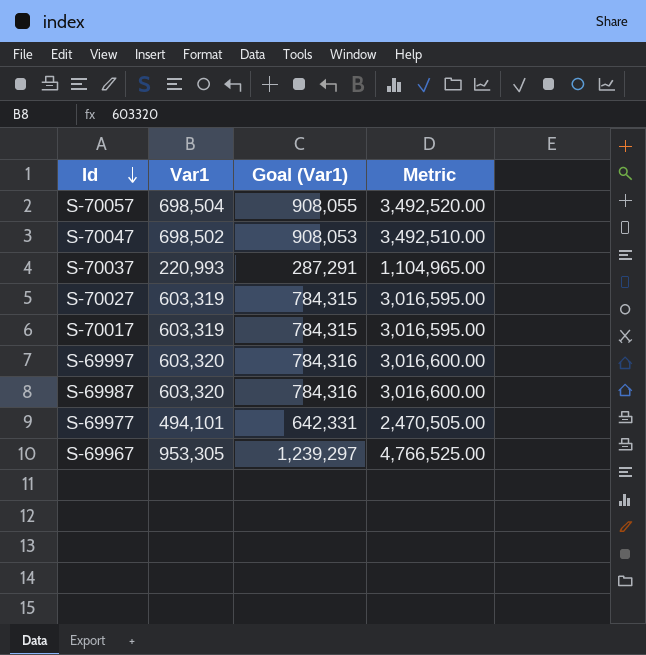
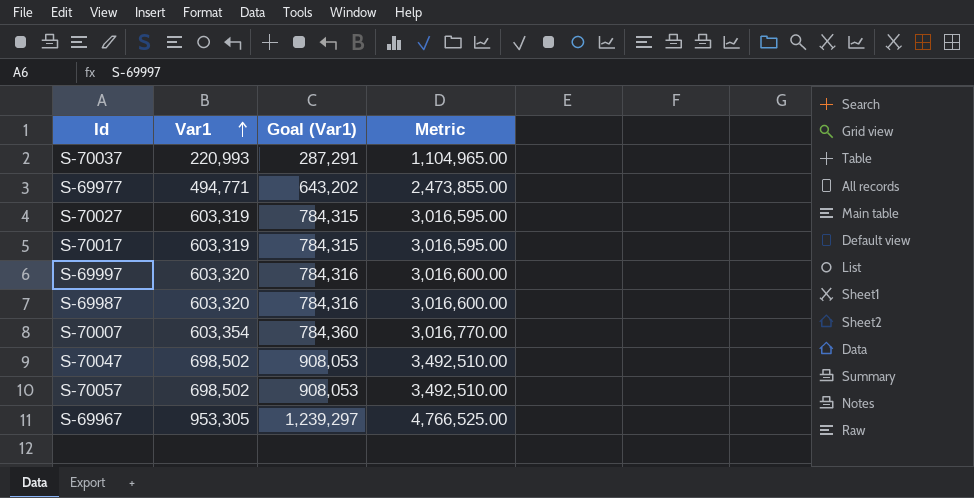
row order: Id descending -> Var1 ascending
S-69977 | Var1: 494,101 -> 494,771
S-69977 | Goal (Var1): 642,331 -> 643,202
S-69977 | Metric: 2,470,505.00 -> 2,473,855.00
row S-70007: none -> 603,354 | 784,360 | 3,016,770.00
S-70057 | Var1: 698,504 -> 698,502
S-70057 | Goal (Var1): 908,055 -> 908,053
S-70057 | Metric: 3,492,520.00 -> 3,492,510.00

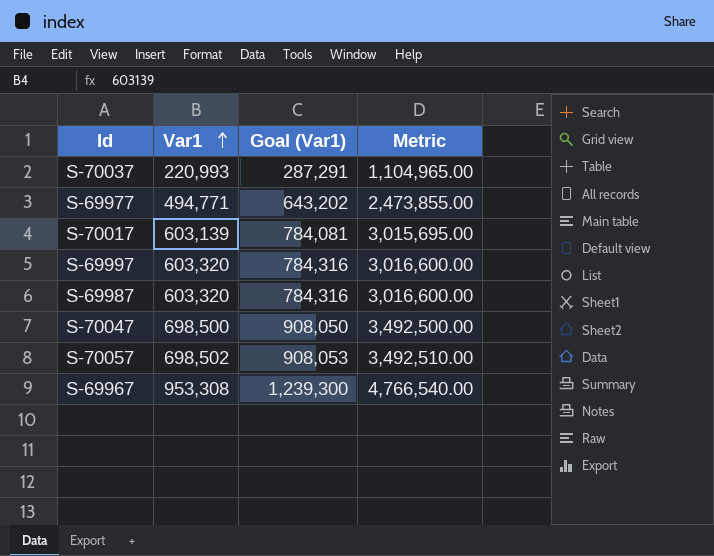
row S-70027: 603,319 | 784,315 | 3,016,595.00 -> none
row S-70007: 603,354 | 784,360 | 3,016,770.00 -> none
S-70017 | Var1: 603,319 -> 603,139
S-70017 | Goal (Var1): 784,315 -> 784,081
S-70017 | Metric: 3,016,595.00 -> 3,015,695.00
S-70047 | Var1: 698,502 -> 698,500
S-70047 | Goal (Var1): 908,053 -> 908,050
S-70047 | Metric: 3,492,510.00 -> 3,492,500.00
S-69967 | Var1: 953,305 -> 953,308
S-69967 | Goal (Var1): 1,239,297 -> 1,239,300
S-69967 | Metric: 4,766,525.00 -> 4,766,540.00

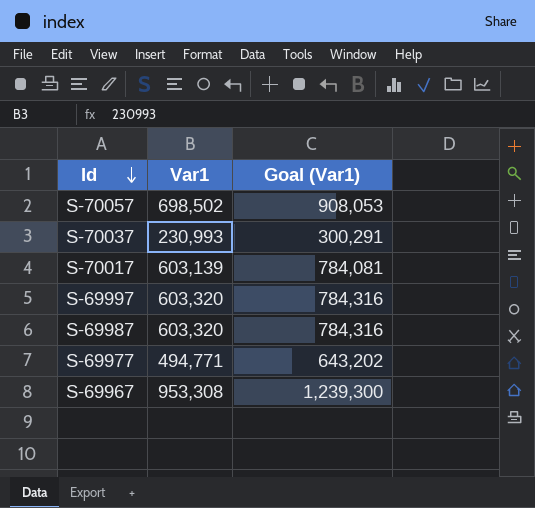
row order: Var1 ascending -> Id descending
column Metric | formula: [Var1] * 5 -> none
row S-70047: 698,500 | 908,050 | 3,492,500.00 -> none
S-70037 | Var1: 220,993 -> 230,993
S-70037 | Goal (Var1): 287,291 -> 300,291

